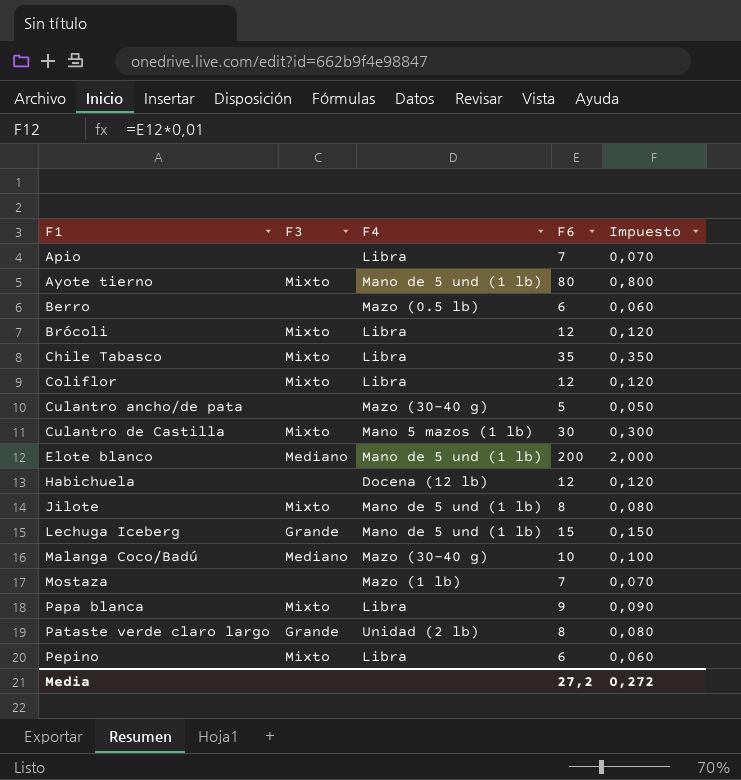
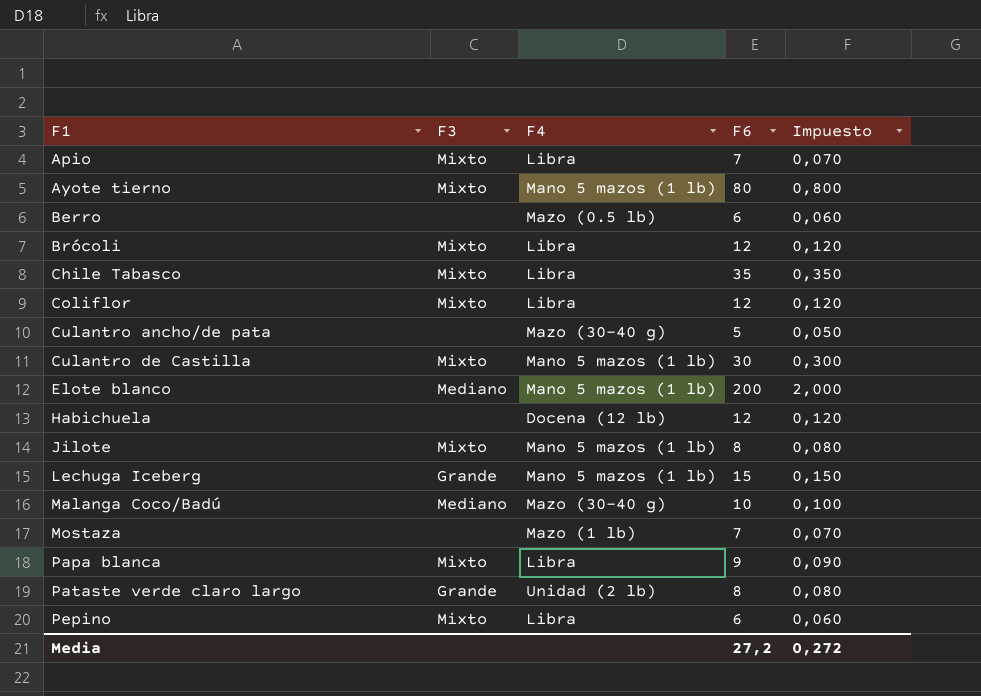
Apio | F3: none -> Mixto
Ayote tierno | F4: Mano de 5 und (1 lb) -> Mano 5 mazos (1 lb)
Elote blanco | F4: Mano de 5 und (1 lb) -> Mano 5 mazos (1 lb)
Jilote | F4: Mano de 5 und (1 lb) -> Mano 5 mazos (1 lb)
Lechuga Iceberg | F4: Mano de 5 und (1 lb) -> Mano 5 mazos (1 lb)

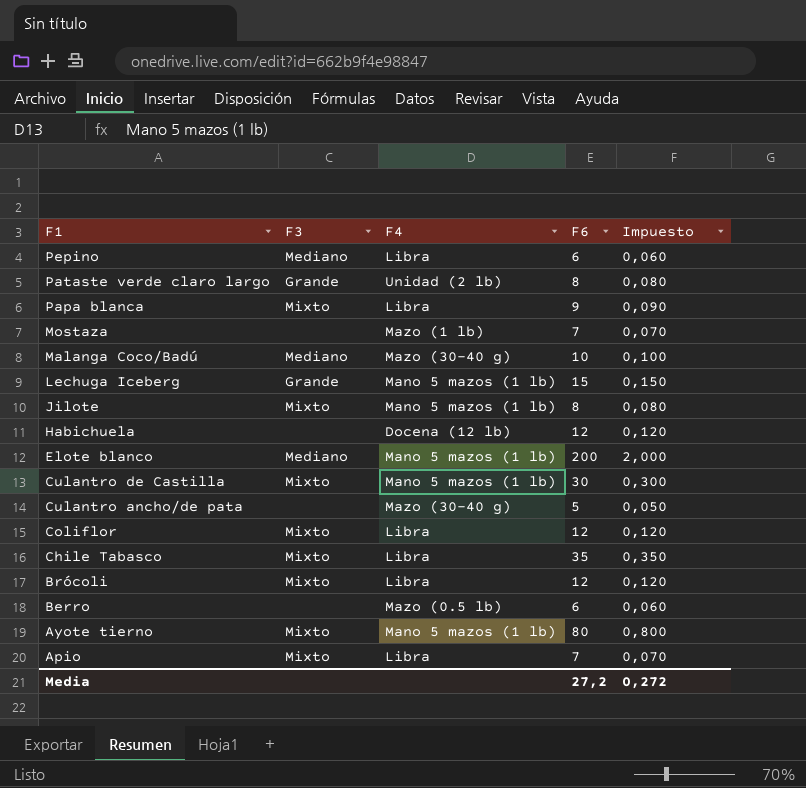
row order: F1 ascending -> F1 descending
Pepino | F3: Mixto -> Mediano

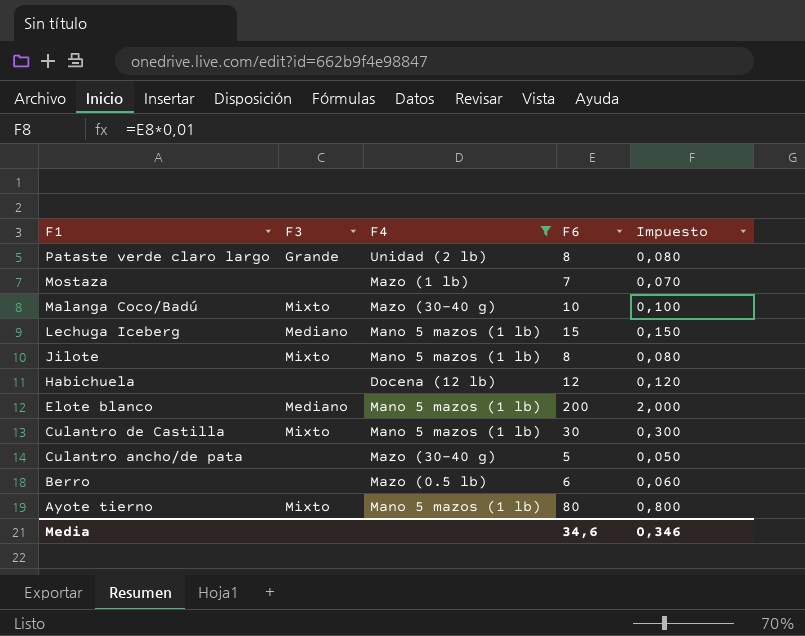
filter: none -> F4 != Libra
Malanga Coco/Badú | F3: Mediano -> Mixto
Lechuga Iceberg | F3: Grande -> Mediano
Media | F6: 27,2 -> 34,6
Media | Impuesto: 0,272 -> 0,346

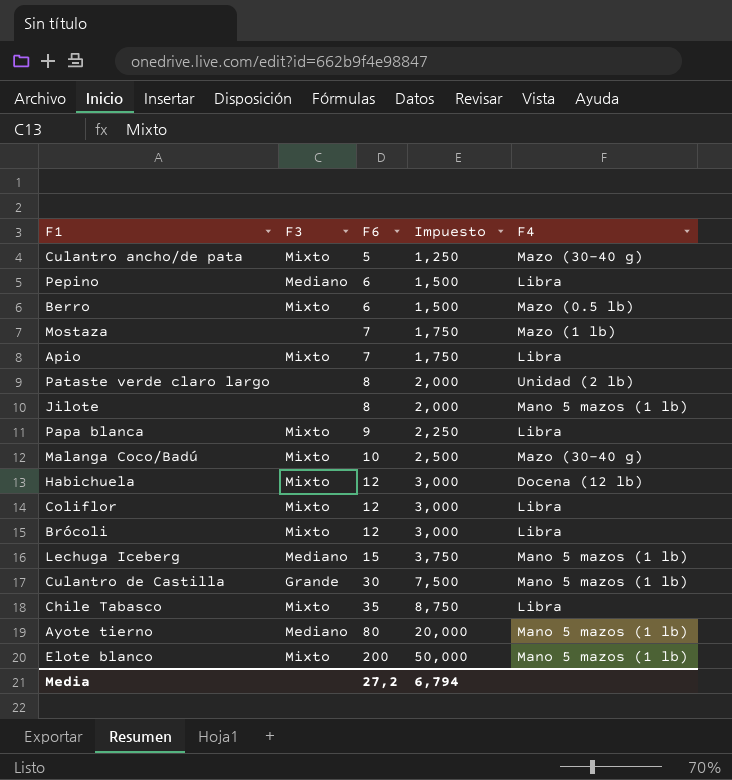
filter: F4 != Libra -> none
row order: F1 descending -> F6 ascending
column Impuesto | formula: [F6] * 0,01 -> [F6] * 0,25
column F4 | position: 3 -> 5
Culantro ancho/de pata | F3: none -> Mixto
Berro | F3: none -> Mixto
Pataste verde claro largo | F3: Grande -> none
Jilote | F3: Mixto -> none
Habichuela | F3: none -> Mixto
Culantro de Castilla | F3: Mixto -> Grande
Ayote tierno | F3: Mixto -> Mediano
Elote blanco | F3: Mediano -> Mixto
Media | F6: 34,6 -> 27,2
Media | Impuesto: 0,346 -> 6,794

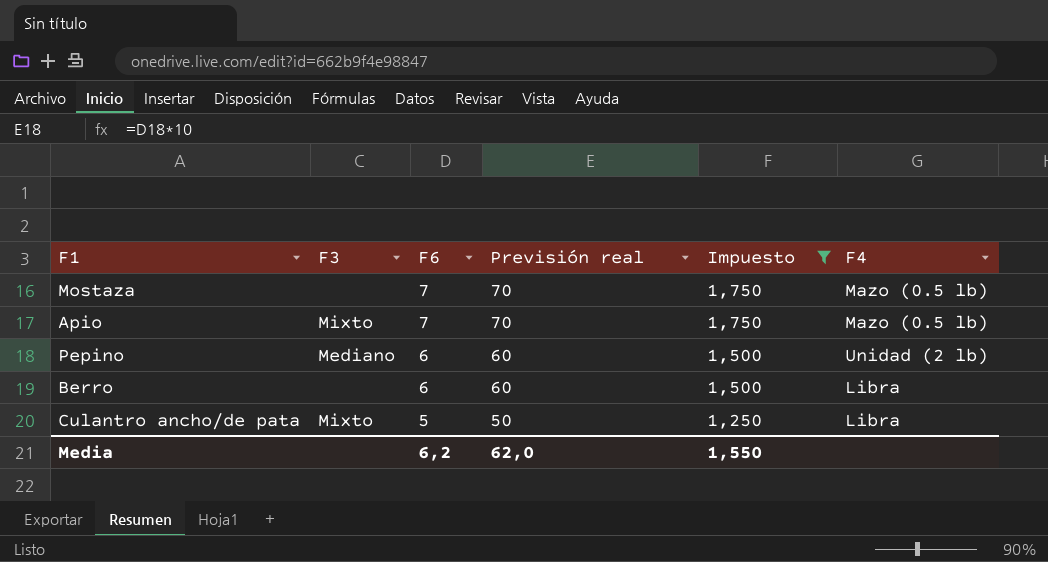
filter: none -> Impuesto <= 1,750
row order: F6 ascending -> F6 descending
column Previsión real | formula: none -> [F6] * 10
Mostaza | F4: Mazo (1 lb) -> Mazo (0.5 lb)
Apio | F4: Libra -> Mazo (0.5 lb)
Pepino | F4: Libra -> Unidad (2 lb)
Berro | F3: Mixto -> none
Berro | F4: Mazo (0.5 lb) -> Libra
Culantro ancho/de pata | F4: Mazo (30-40 g) -> Libra
Media | F6: 27,2 -> 6,2
Media | Impuesto: 6,794 -> 1,550

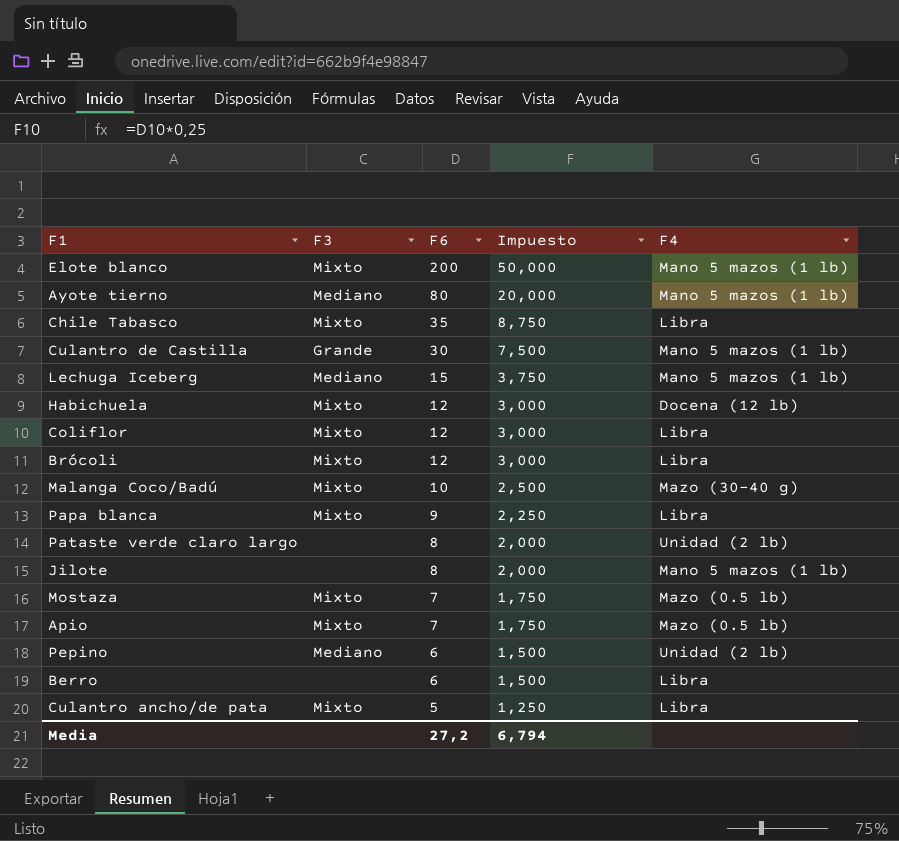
filter: Impuesto <= 1,750 -> none
column Previsión real | formula: [F6] * 10 -> none
Mostaza | F3: none -> Mixto
Media | F6: 6,2 -> 27,2
Media | Impuesto: 1,550 -> 6,794

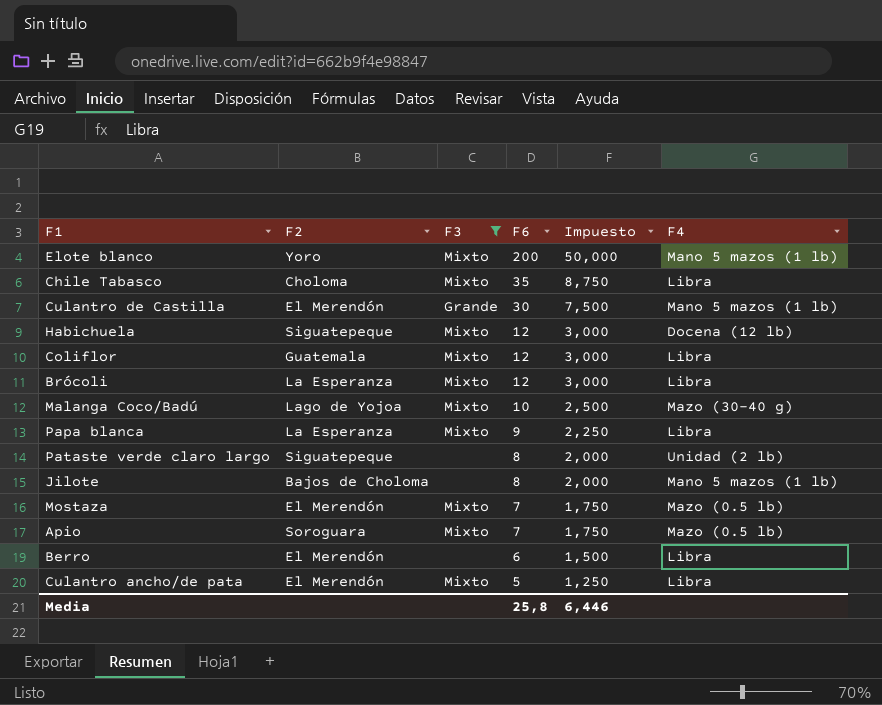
filter: none -> F3 != Mediano
column F2 | position: none -> 2
Media | F6: 27,2 -> 25,8
Media | Impuesto: 6,794 -> 6,446

